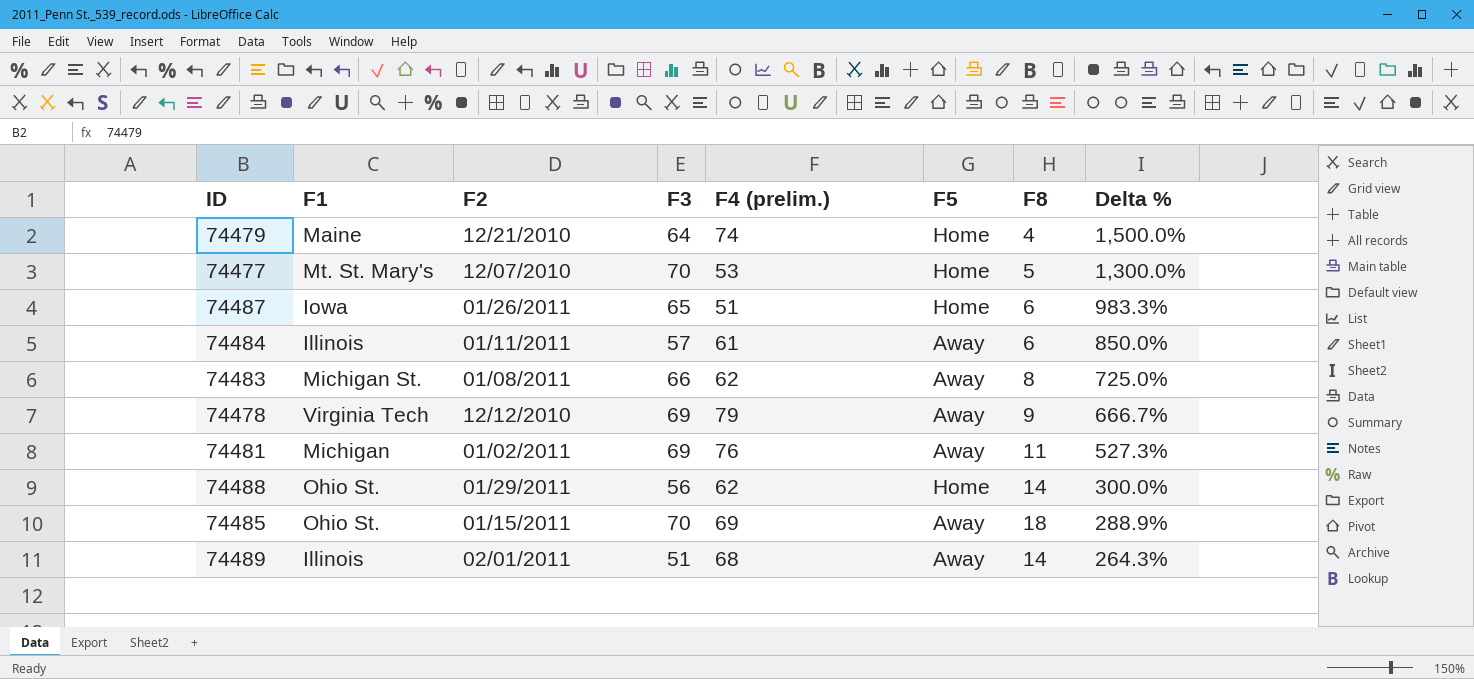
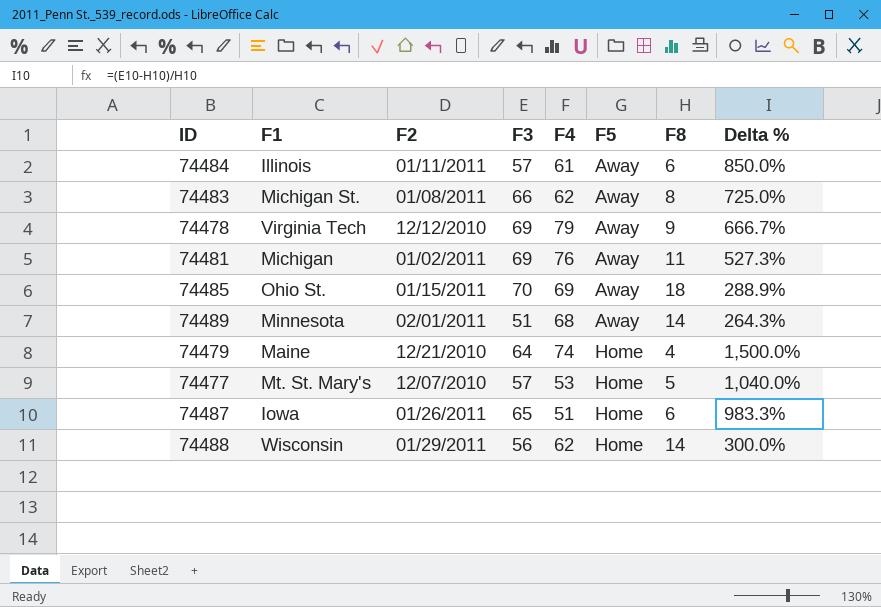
row order: Delta % descending -> F5 ascending
column name: F4 (prelim.) -> F4
74489 | F1: Illinois -> Minnesota
74477 | F3: 70 -> 57
74477 | Delta %: 1,300.0% -> 1,040.0%
74488 | F1: Ohio St. -> Wisconsin

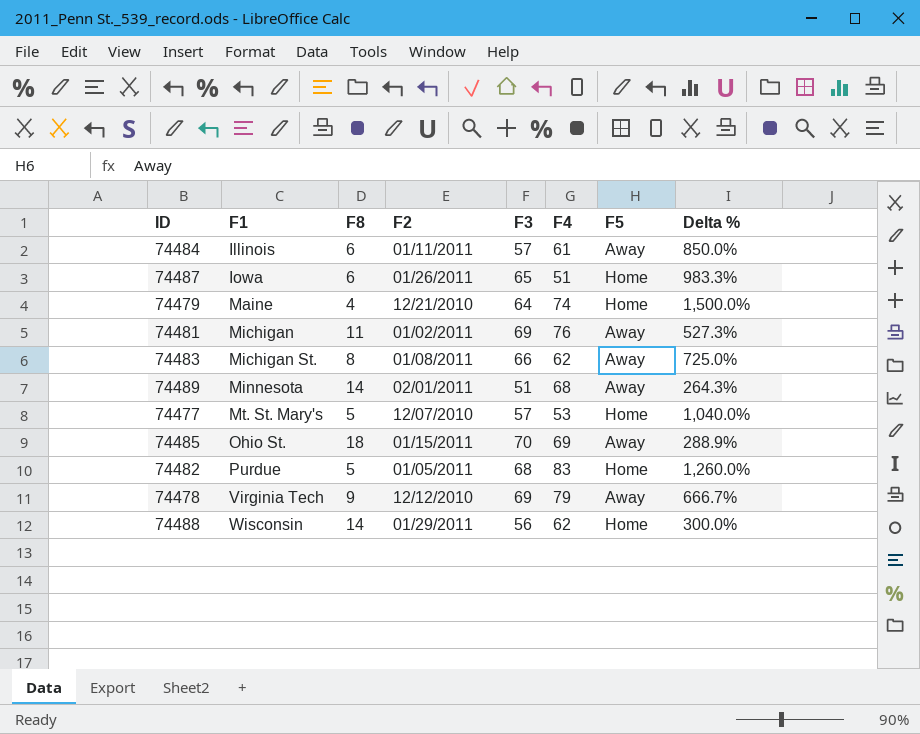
row order: F5 ascending -> F1 ascending
column F8 | position: 7 -> 3
row 74482: none -> Purdue | 5 | 01/05/2011 | 68 | 83 | Home | 1,260.0%

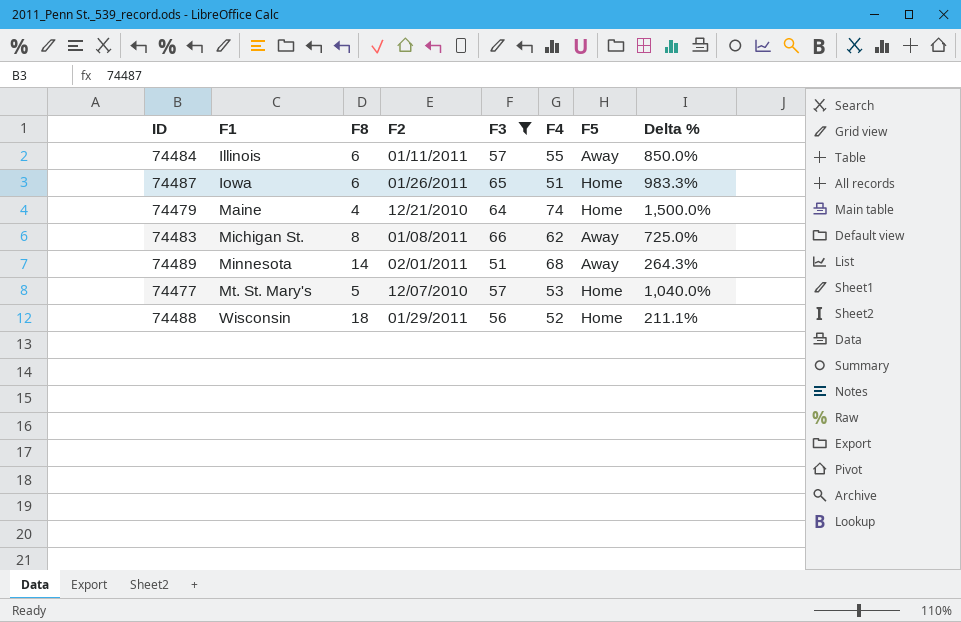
filter: none -> F3 <= 66
74484 | F4: 61 -> 55
74488 | F8: 14 -> 18
74488 | F4: 62 -> 52
74488 | Delta %: 300.0% -> 211.1%

